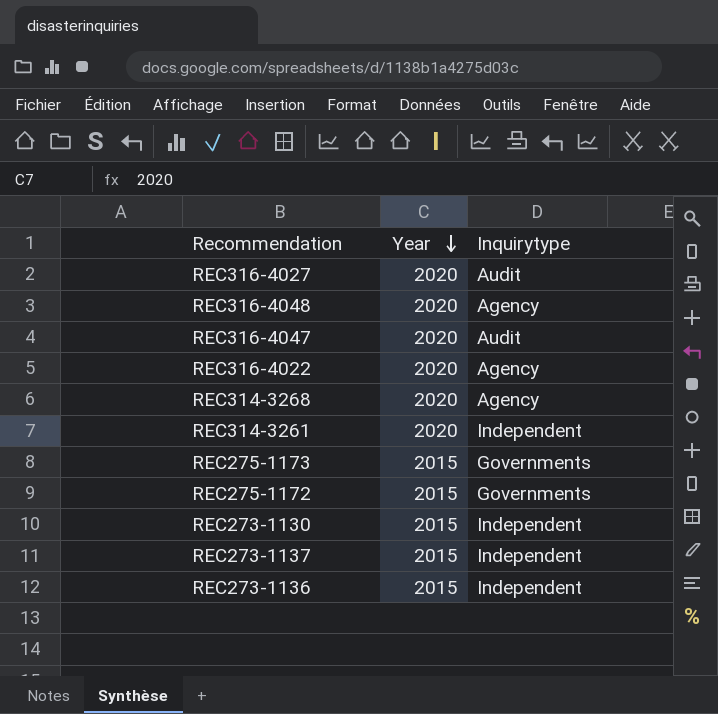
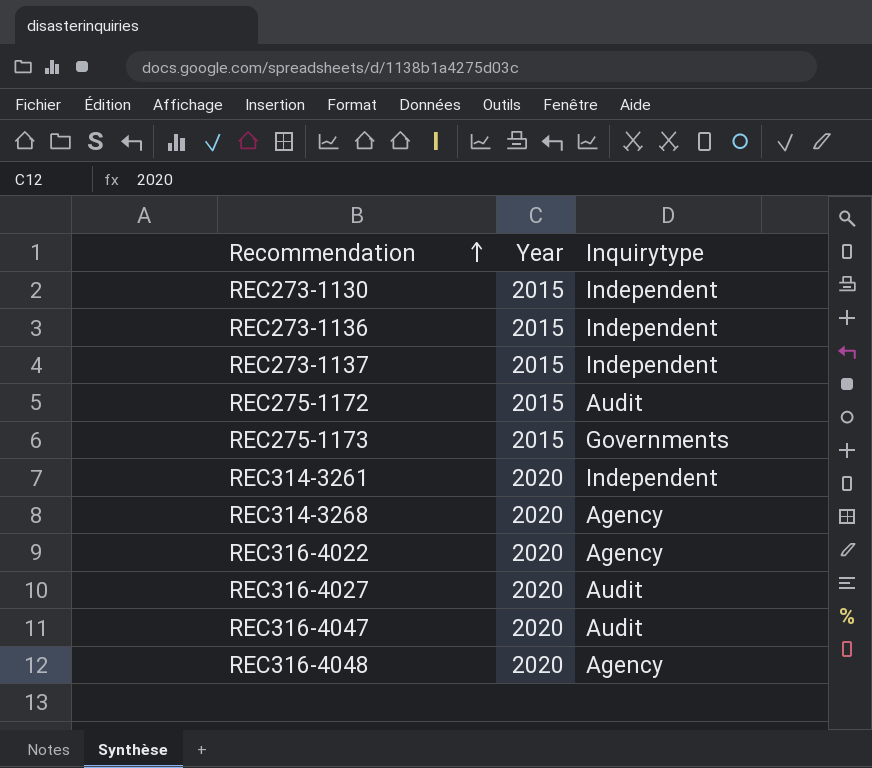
row order: Year descending -> Recommendation ascending
REC275-1172 | Inquirytype: Governments -> Audit

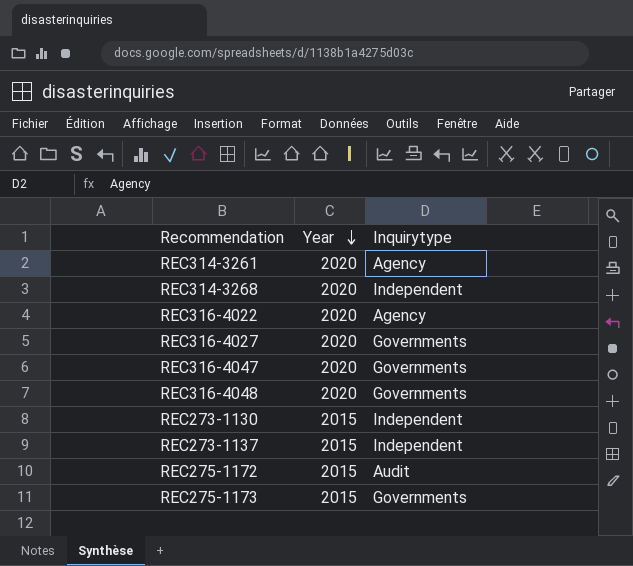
row order: Recommendation ascending -> Year descending
row REC273-1136: 2015 | Independent -> none
REC314-3261 | Inquirytype: Independent -> Agency
REC314-3268 | Inquirytype: Agency -> Independent
REC316-4027 | Inquirytype: Audit -> Governments
REC316-4047 | Inquirytype: Audit -> Governments
REC316-4048 | Inquirytype: Agency -> Governments

